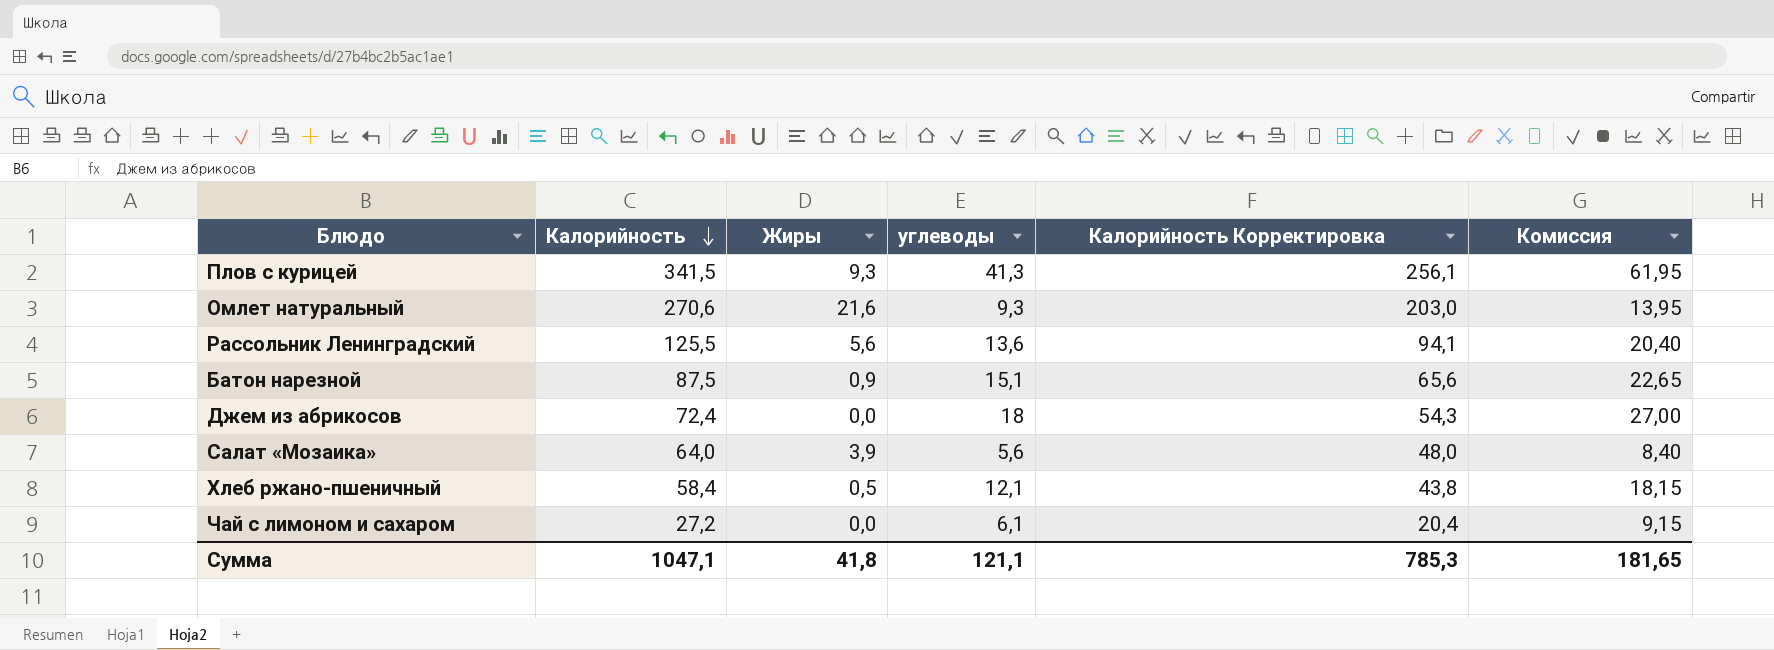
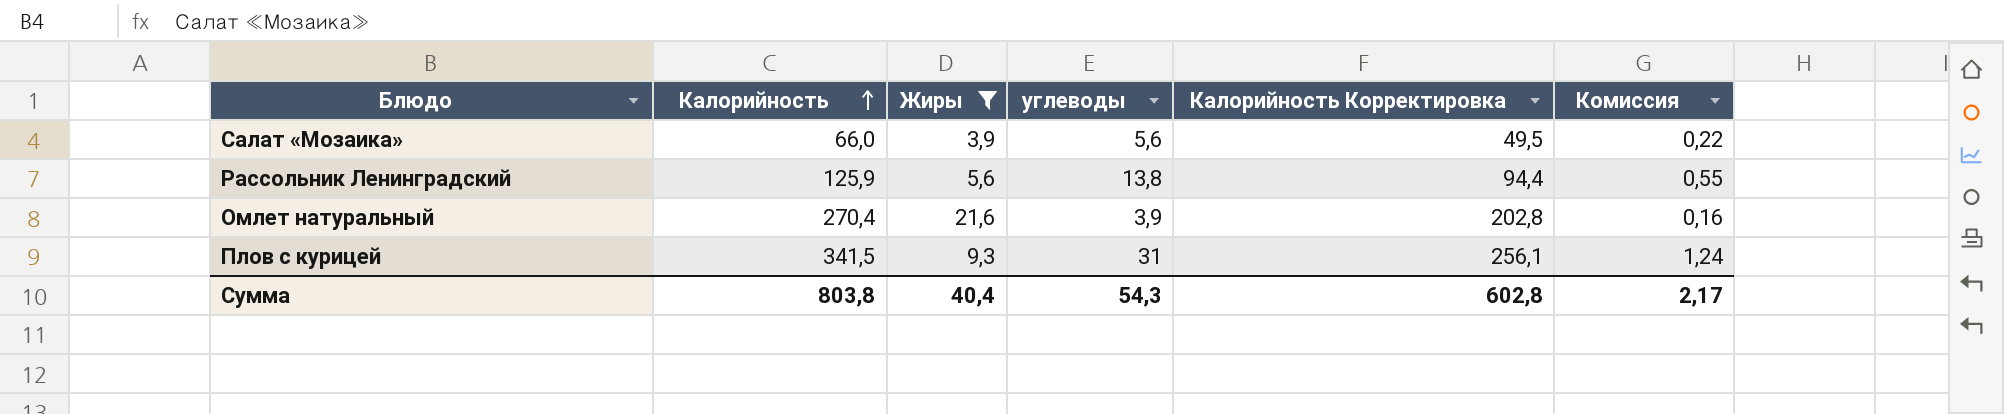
filter: none -> Жиры >= 3,9
row order: Калорийность descending -> Калорийность ascending
column Комиссия | formula: [углеводы] * 1,5 -> [углеводы] * 0,04
Салат «Мозаика» | Калорийность: 64,0 -> 66,0
Салат «Мозаика» | Калорийность Корректировка: 48,0 -> 49,5
Рассольник Ленинградский | Калорийность: 125,5 -> 125,9
Рассольник Ленинградский | углеводы: 13,6 -> 13,8
Рассольник Ленинградский | Калорийность Корректировка: 94,1 -> 94,4
Омлет натуральный | Калорийность: 270,6 -> 270,4
Омлет натуральный | углеводы: 9,3 -> 3,9
Омлет натуральный | Калорийность Корректировка: 203,0 -> 202,8
Плов с курицей | углеводы: 41,3 -> 31
Сумма | Калорийность: 1047,1 -> 803,8
Сумма | Жиры: 41,8 -> 40,4
Сумма | углеводы: 121,1 -> 54,3
Сумма | Калорийность Корректировка: 785,3 -> 602,8
Сумма | Комиссия: 181,65 -> 2,17

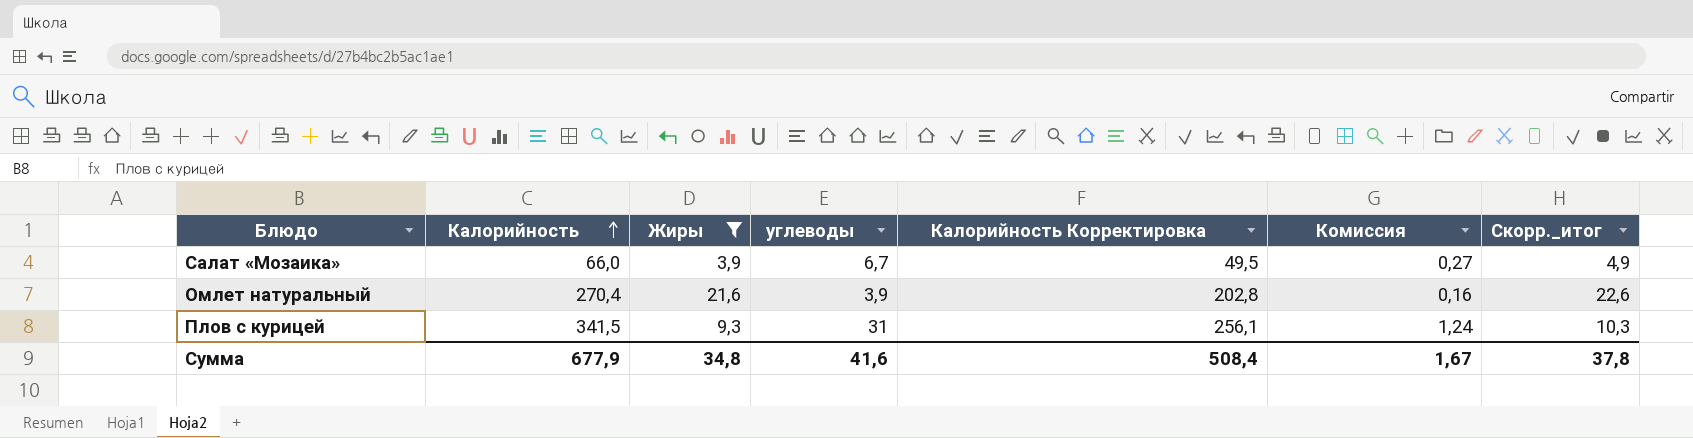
column Скорр._итог | formula: none -> [Жиры] + 1
row Рассольник Ленинградский: 125,9 | 5,6 | 13,8 | 94,4 | 0,55 -> none
Салат «Мозаика» | углеводы: 5,6 -> 6,7
Салат «Мозаика» | Комиссия: 0,22 -> 0,27
Сумма | Калорийность: 803,8 -> 677,9
Сумма | Жиры: 40,4 -> 34,8
Сумма | углеводы: 54,3 -> 41,6
Сумма | Калорийность Корректировка: 602,8 -> 508,4
Сумма | Комиссия: 2,17 -> 1,67

